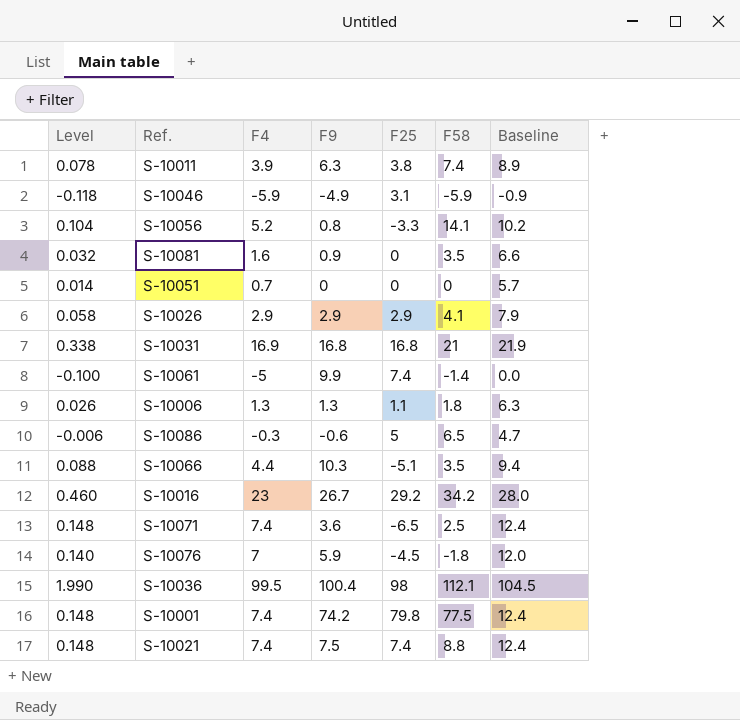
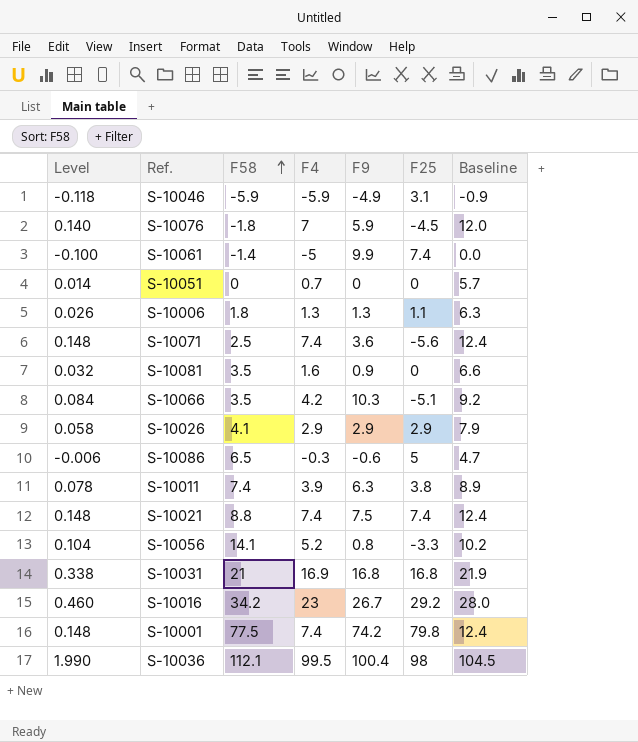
row order: none -> F58 ascending
column F58 | position: 6 -> 3
S-10071 | F25: -6.5 -> -5.6
S-10066 | Level: 0.088 -> 0.084
S-10066 | F4: 4.4 -> 4.2
S-10066 | Baseline: 9.4 -> 9.2

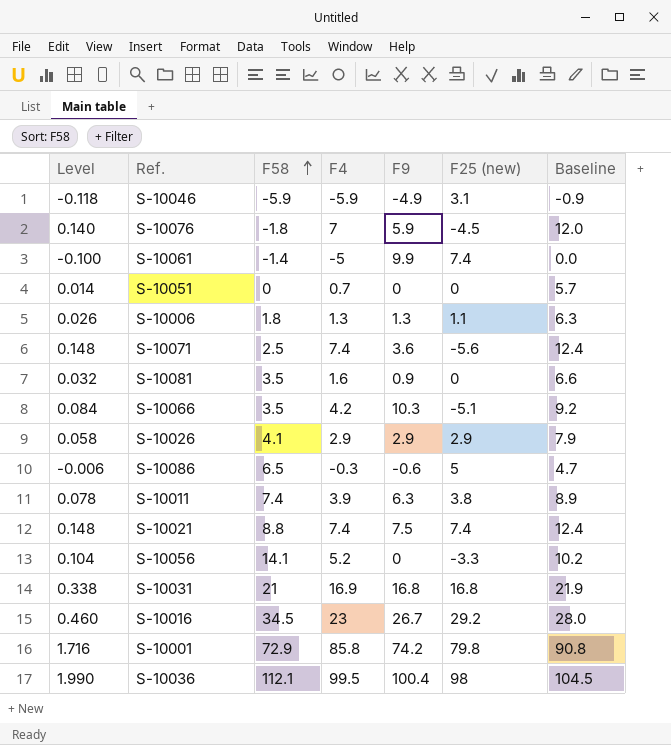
column name: F25 -> F25 (new)
S-10056 | F9: 0.8 -> 0
S-10016 | F58: 34.2 -> 34.5
S-10001 | Level: 0.148 -> 1.716
S-10001 | F58: 77.5 -> 72.9
S-10001 | F4: 7.4 -> 85.8
S-10001 | Baseline: 12.4 -> 90.8

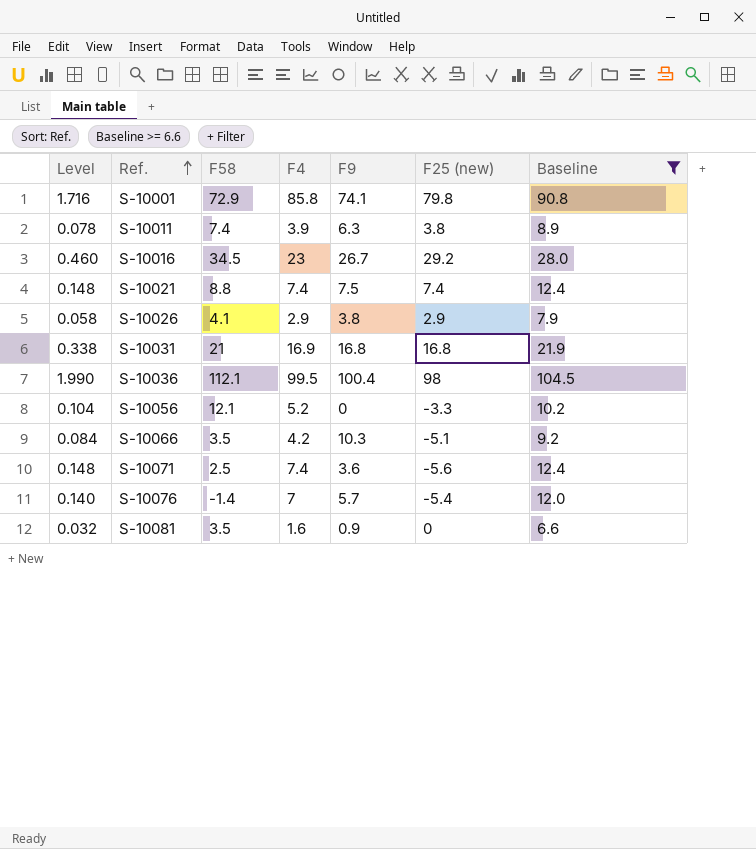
filter: none -> Baseline >= 6.6
row order: F58 ascending -> Ref. ascending
S-10001 | F9: 74.2 -> 74.1
S-10026 | F9: 2.9 -> 3.8
S-10056 | F58: 14.1 -> 12.1
S-10076 | F58: -1.8 -> -1.4
S-10076 | F9: 5.9 -> 5.7
S-10076 | F25 (new): -4.5 -> -5.4

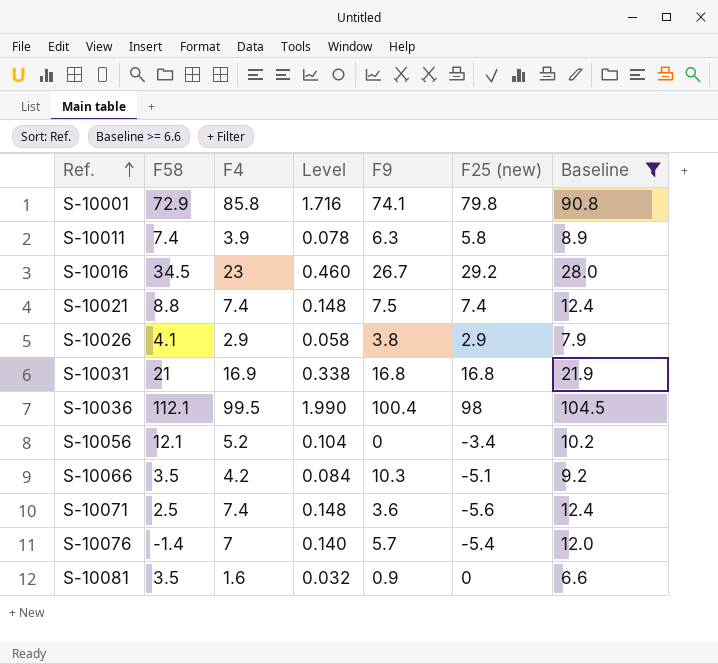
column Level | position: 1 -> 4
S-10011 | F25 (new): 3.8 -> 5.8
S-10056 | F25 (new): -3.3 -> -3.4

